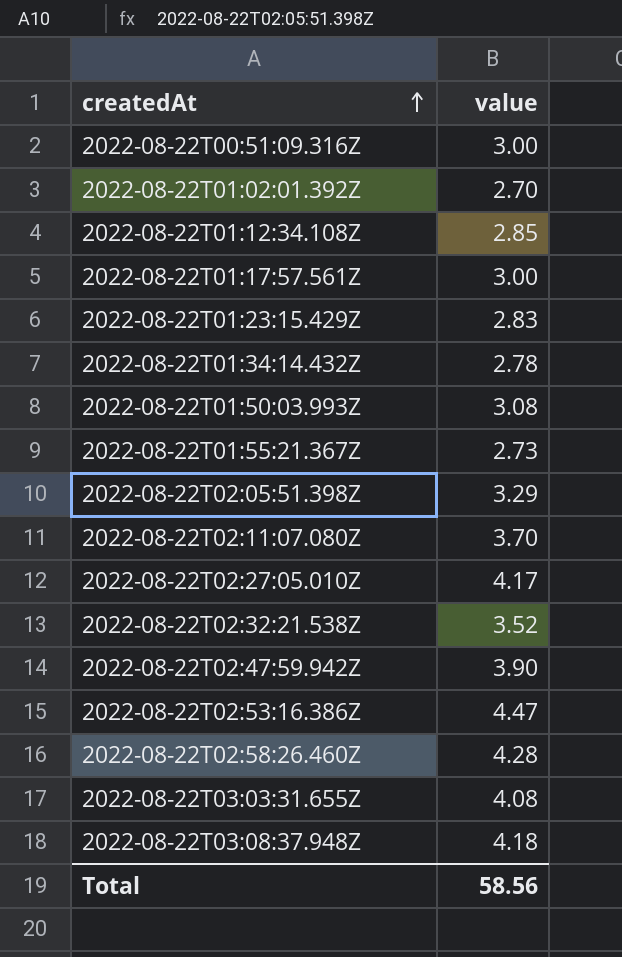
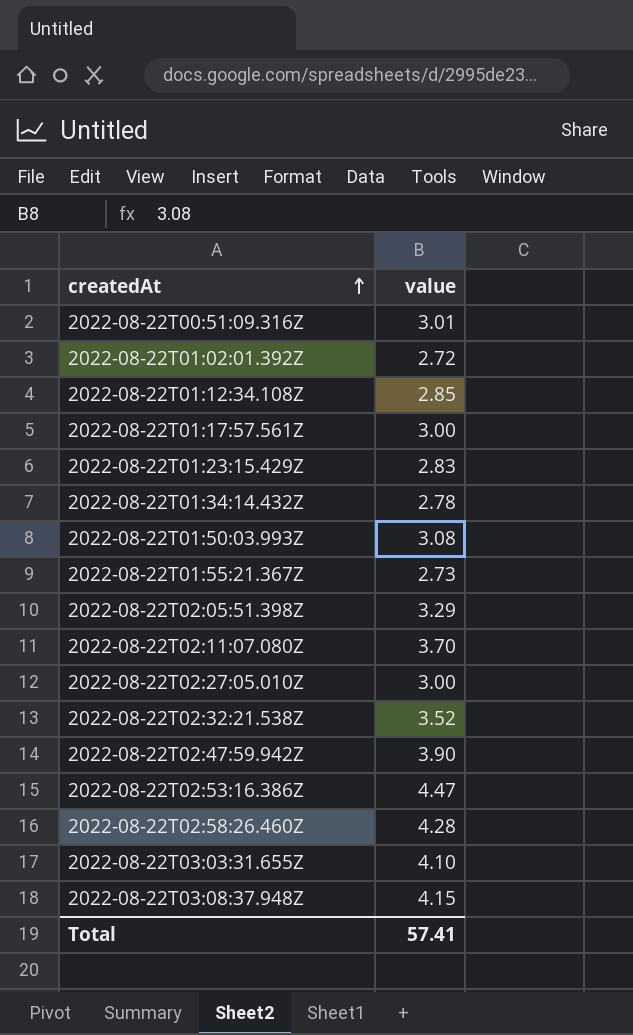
2022-08-22T00:51:09.316Z | value: 3.00 -> 3.01
2022-08-22T01:02:01.392Z | value: 2.70 -> 2.72
2022-08-22T02:27:05.010Z | value: 4.17 -> 3.00
2022-08-22T03:03:31.655Z | value: 4.08 -> 4.10
2022-08-22T03:08:37.948Z | value: 4.18 -> 4.15
Total | value: 58.56 -> 57.41

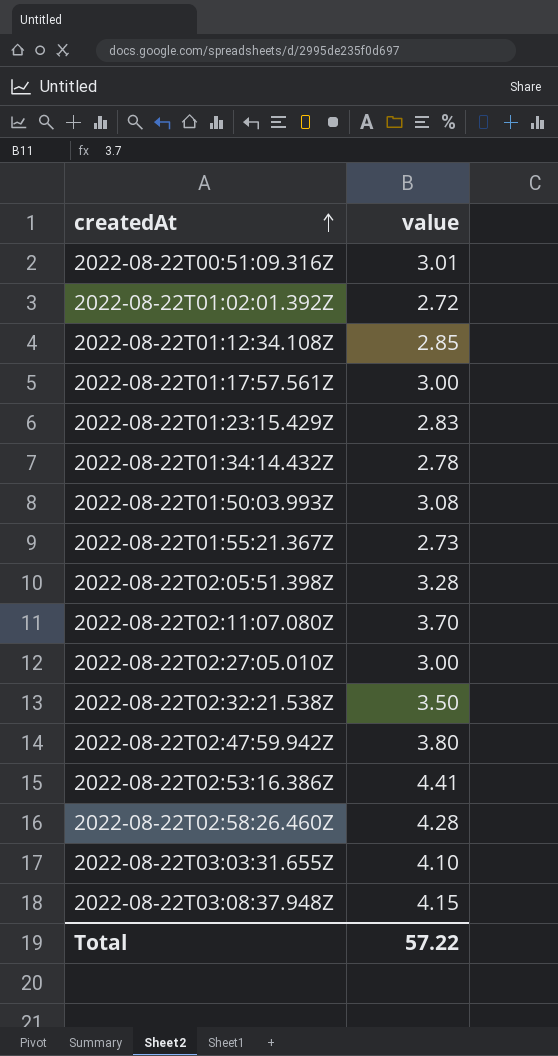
2022-08-22T02:05:51.398Z | value: 3.29 -> 3.28
2022-08-22T02:32:21.538Z | value: 3.52 -> 3.50
2022-08-22T02:47:59.942Z | value: 3.90 -> 3.80
2022-08-22T02:53:16.386Z | value: 4.47 -> 4.41
Total | value: 57.41 -> 57.22

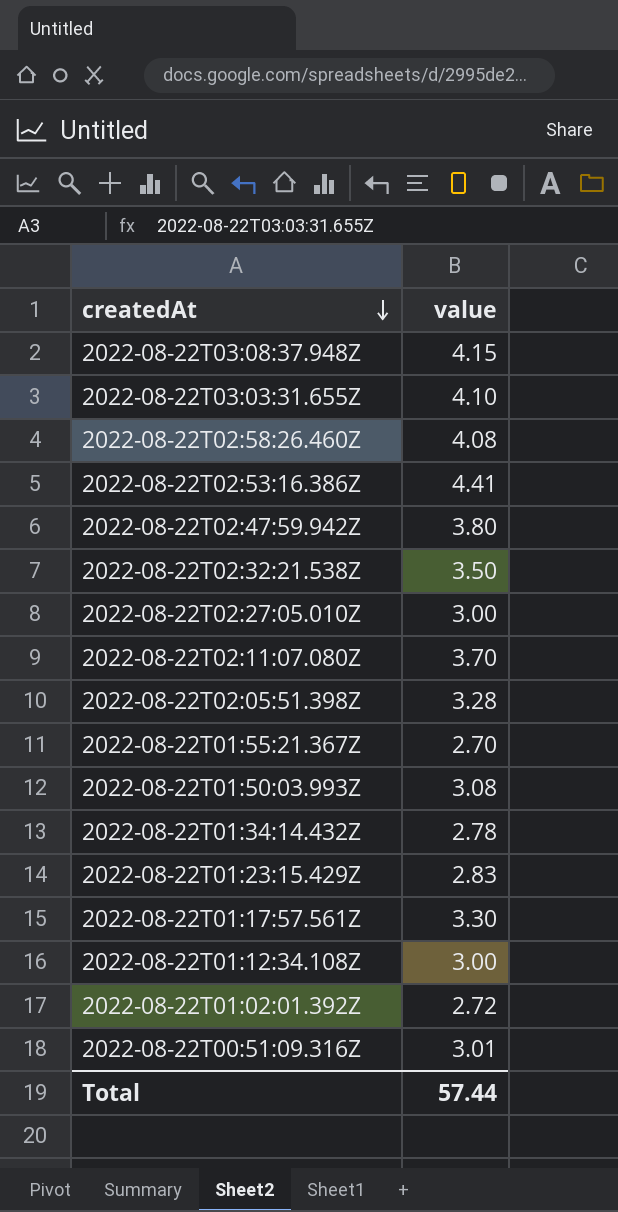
row order: createdAt ascending -> createdAt descending
2022-08-22T02:58:26.460Z | value: 4.28 -> 4.08
2022-08-22T01:55:21.367Z | value: 2.73 -> 2.70
2022-08-22T01:17:57.561Z | value: 3.00 -> 3.30
2022-08-22T01:12:34.108Z | value: 2.85 -> 3.00
Total | value: 57.22 -> 57.44

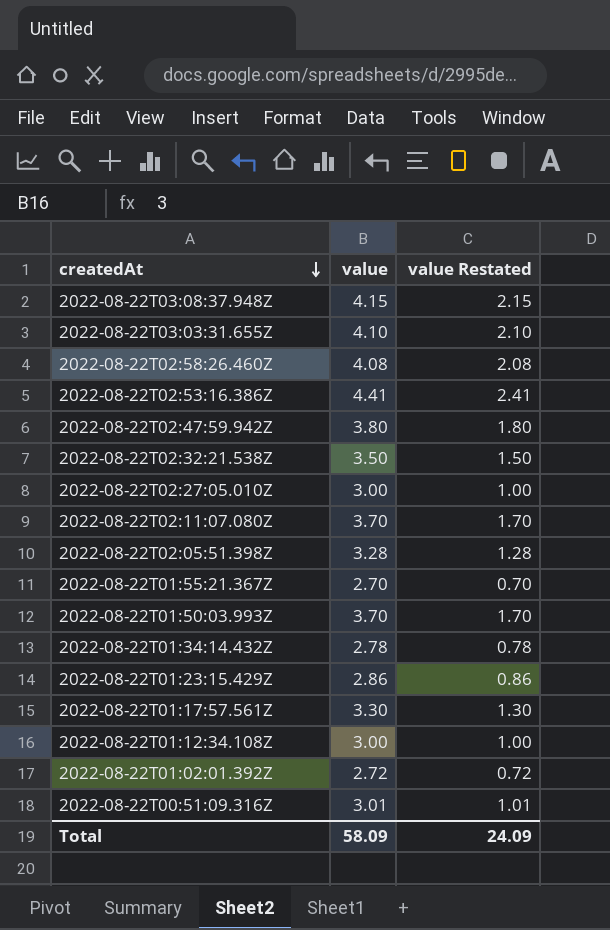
column value Restated | formula: none -> [value] - 2
2022-08-22T01:50:03.993Z | value: 3.08 -> 3.70
2022-08-22T01:23:15.429Z | value: 2.83 -> 2.86
Total | value: 57.44 -> 58.09

